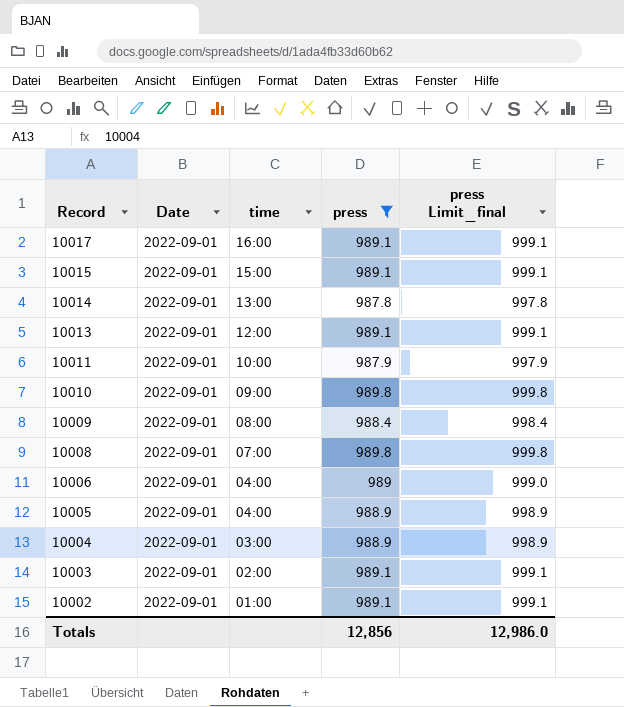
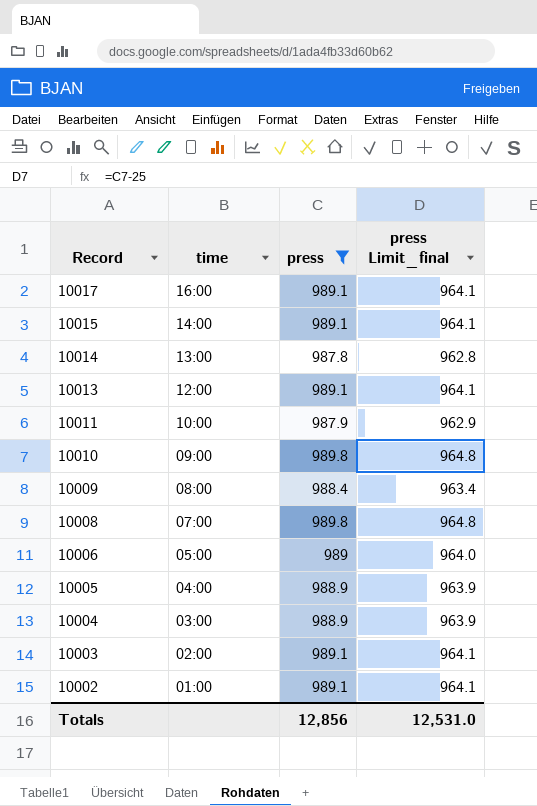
column Date | position: 2 -> none
column press Limit_final | formula: [press] + 10 -> [press] - 25
10015 | time: 15:00 -> 14:00
10006 | time: 04:00 -> 05:00
Totals | press Limit_final: 12,986.0 -> 12,531.0

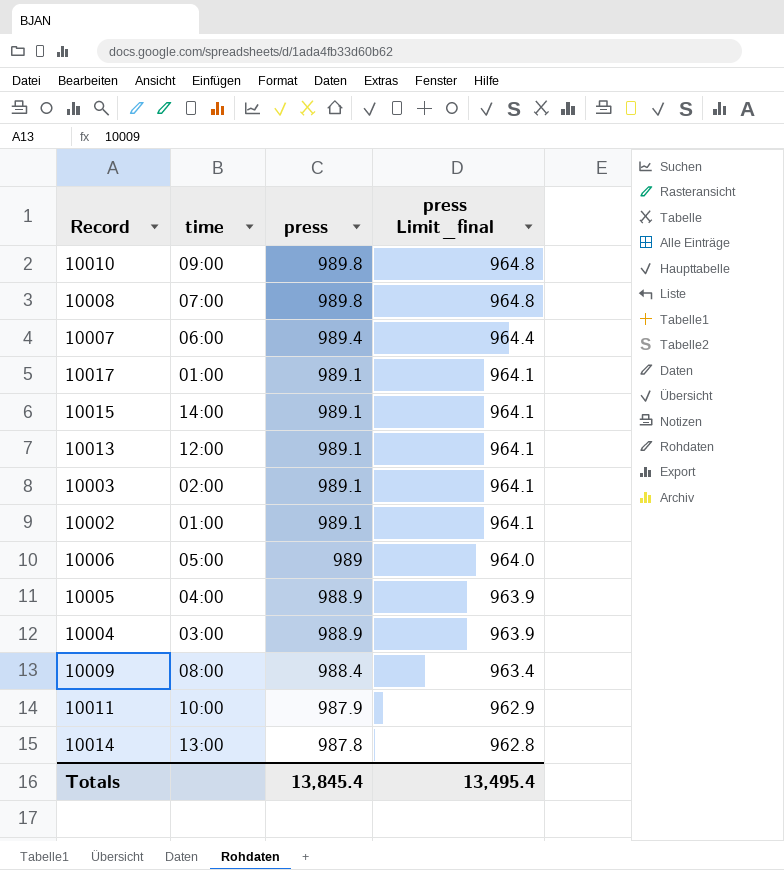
filter: press != 989.4 -> none
row order: Record descending -> press descending
10017 | time: 16:00 -> 01:00
Totals | press: 12,856 -> 13,845.4
Totals | press Limit_final: 12,531.0 -> 13,495.4

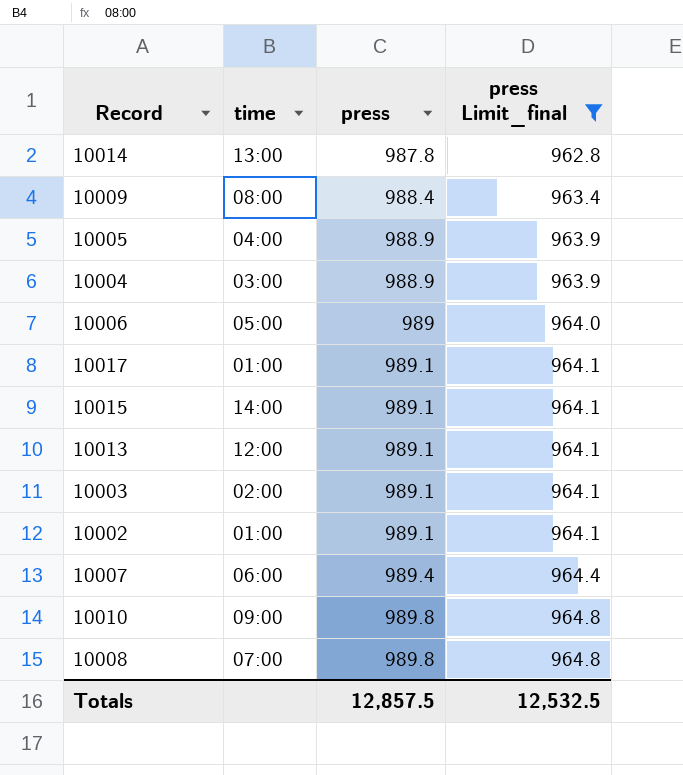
filter: none -> press Limit_final != 962.9
row order: press descending -> press ascending
Totals | press: 13,845.4 -> 12,857.5
Totals | press Limit_final: 13,495.4 -> 12,532.5

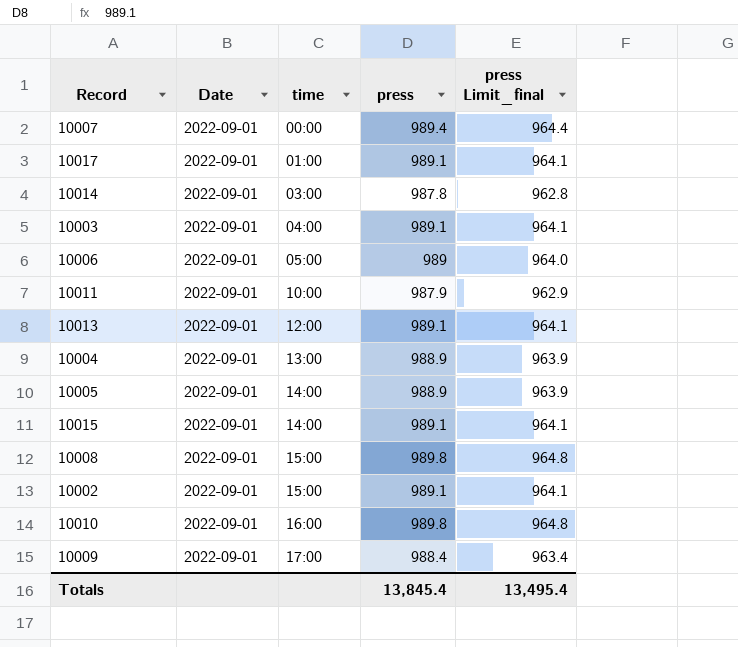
filter: press Limit_final != 962.9 -> none
row order: press ascending -> time ascending
column Date | position: none -> 2
10007 | time: 06:00 -> 00:00
10014 | time: 13:00 -> 03:00
10003 | time: 02:00 -> 04:00
10004 | time: 03:00 -> 13:00
10005 | time: 04:00 -> 14:00
10008 | time: 07:00 -> 15:00
10002 | time: 01:00 -> 15:00
10010 | time: 09:00 -> 16:00
10009 | time: 08:00 -> 17:00
Totals | press: 12,857.5 -> 13,845.4
Totals | press Limit_final: 12,532.5 -> 13,495.4

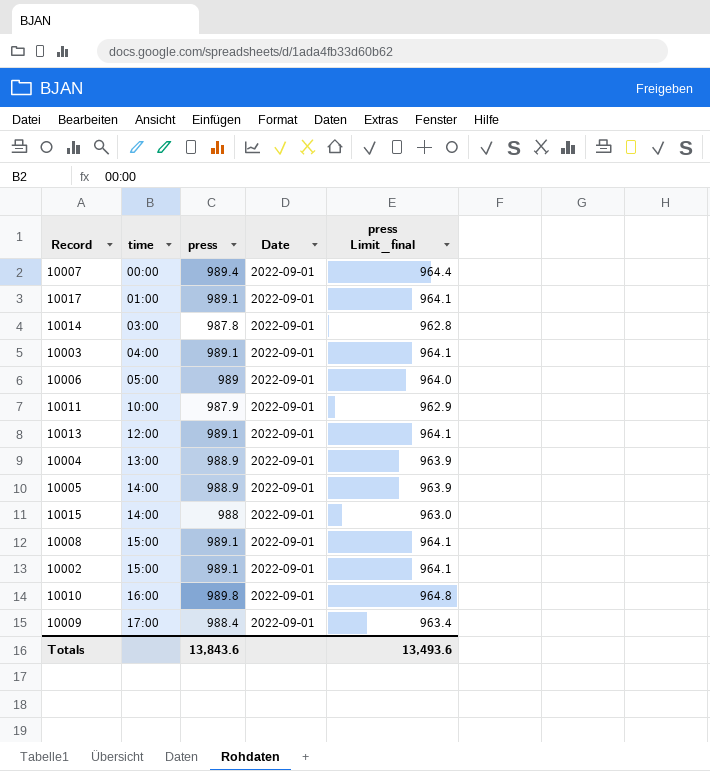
column Date | position: 2 -> 4
10015 | press: 989.1 -> 988
10015 | press Limit_final: 964.1 -> 963.0
10008 | press: 989.8 -> 989.1
10008 | press Limit_final: 964.8 -> 964.1
Totals | press: 13,845.4 -> 13,843.6
Totals | press Limit_final: 13,495.4 -> 13,493.6

